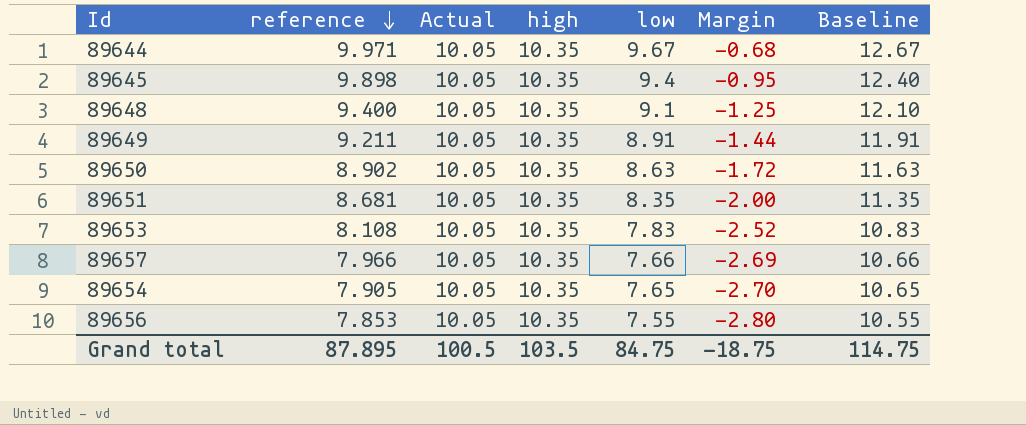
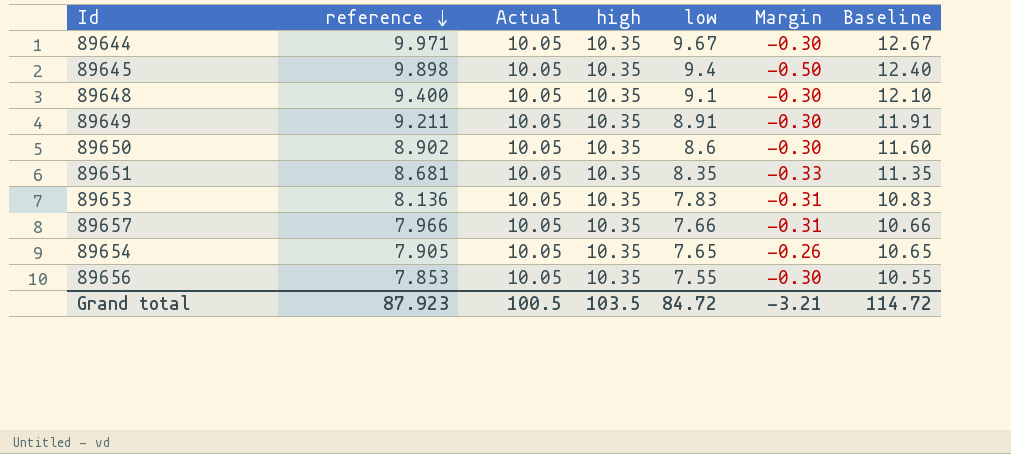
column Margin | formula: [low] - [high] -> [low] - [reference]
89650 | low: 8.63 -> 8.6
89650 | Baseline: 11.63 -> 11.60
89653 | reference: 8.108 -> 8.136
Grand total | reference: 87.895 -> 87.923
Grand total | low: 84.75 -> 84.72
Grand total | Margin: -18.75 -> -3.21
Grand total | Baseline: 114.75 -> 114.72

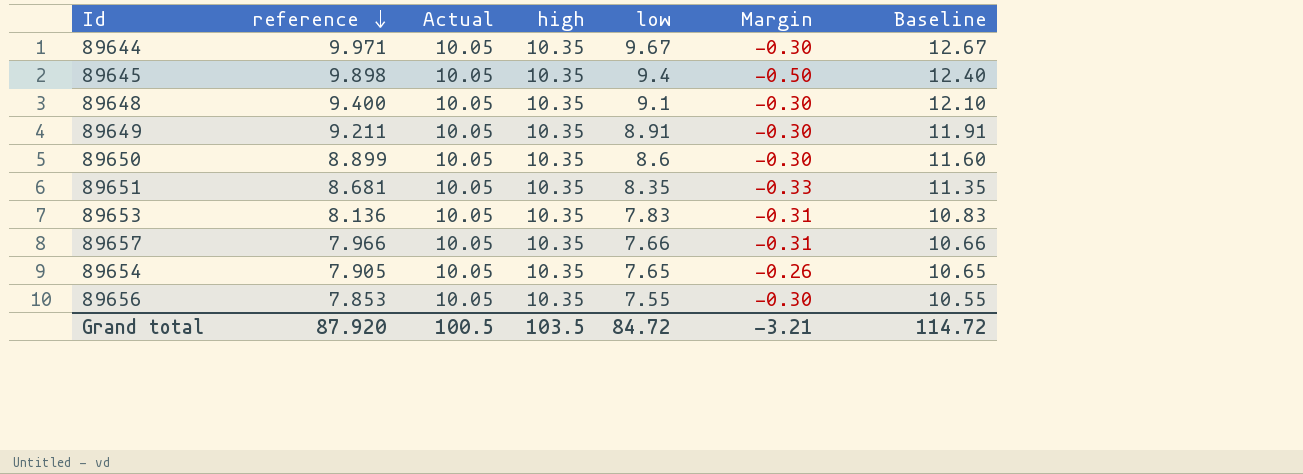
89650 | reference: 8.902 -> 8.899
Grand total | reference: 87.923 -> 87.920

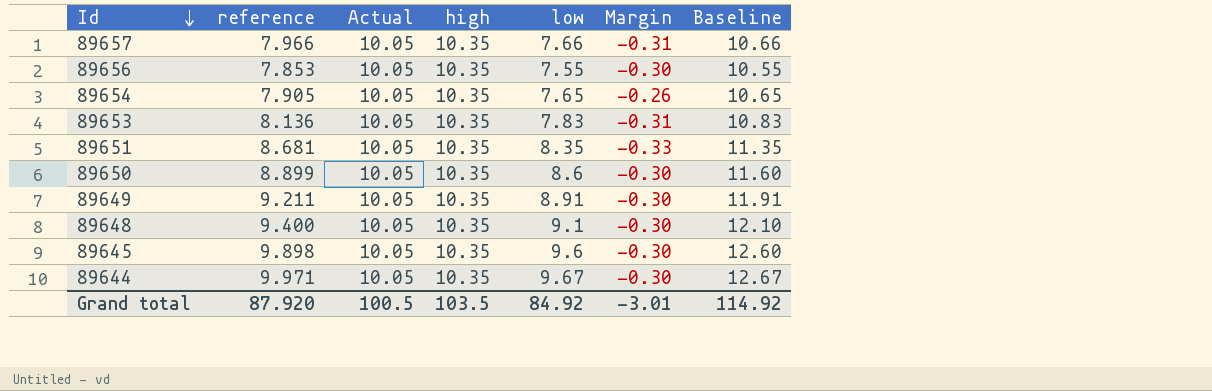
row order: reference descending -> Id descending
89645 | low: 9.4 -> 9.6
89645 | Margin: -0.50 -> -0.30
89645 | Baseline: 12.40 -> 12.60
Grand total | low: 84.72 -> 84.92
Grand total | Margin: -3.21 -> -3.01
Grand total | Baseline: 114.72 -> 114.92

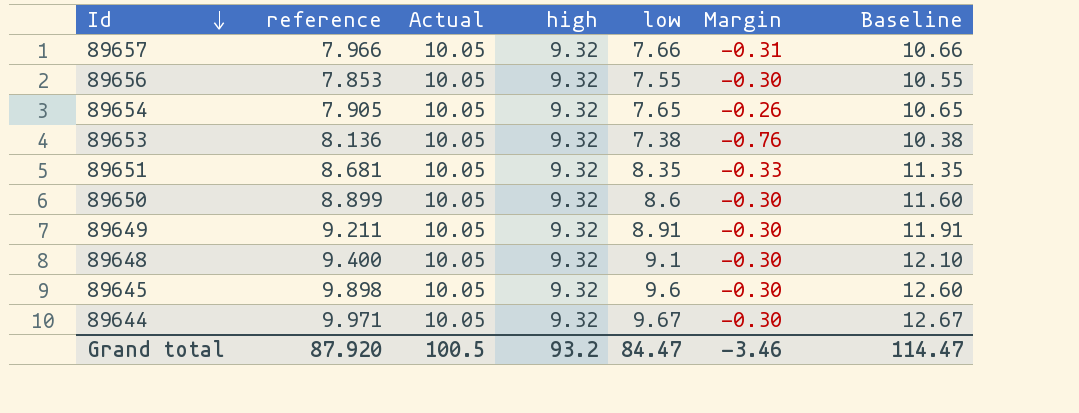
89657 | high: 10.35 -> 9.32
89656 | high: 10.35 -> 9.32
89654 | high: 10.35 -> 9.32
89653 | high: 10.35 -> 9.32
89653 | low: 7.83 -> 7.38
89653 | Margin: -0.31 -> -0.76
89653 | Baseline: 10.83 -> 10.38
89651 | high: 10.35 -> 9.32
89650 | high: 10.35 -> 9.32
89649 | high: 10.35 -> 9.32
89648 | high: 10.35 -> 9.32
89645 | high: 10.35 -> 9.32
89644 | high: 10.35 -> 9.32
Grand total | high: 103.5 -> 93.2
Grand total | low: 84.92 -> 84.47
Grand total | Margin: -3.01 -> -3.46
Grand total | Baseline: 114.92 -> 114.47

